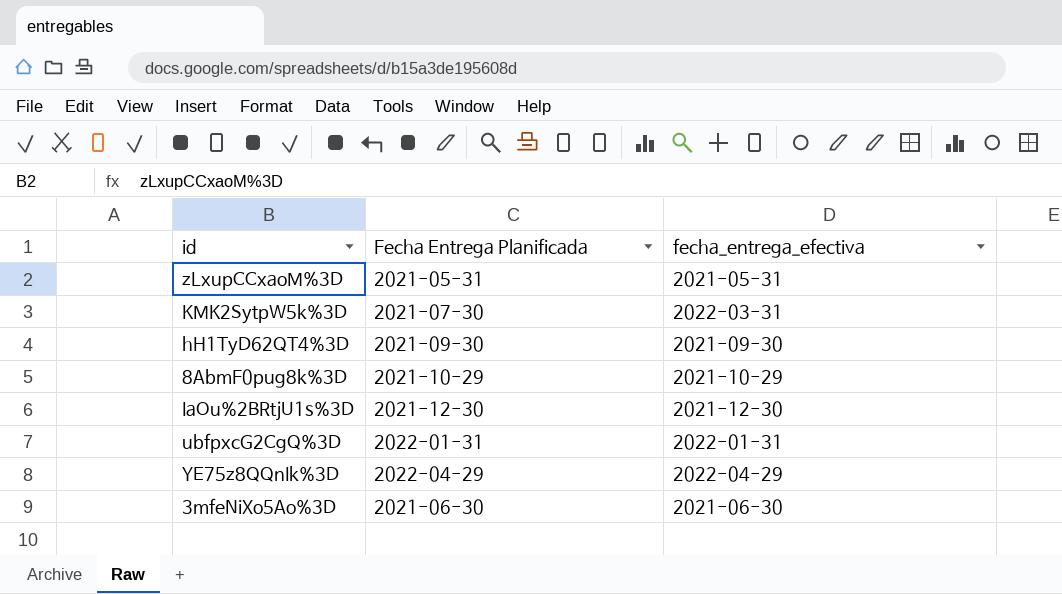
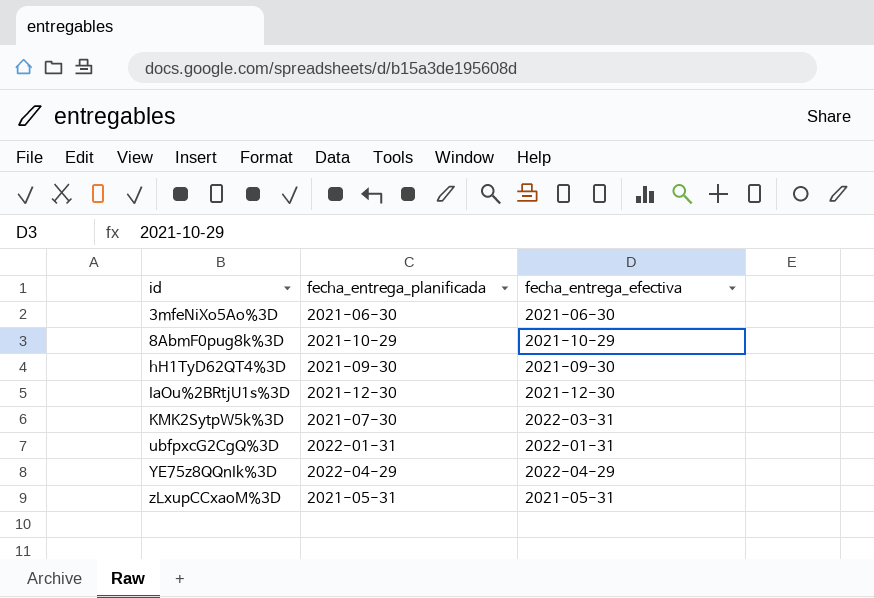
row order: none -> id ascending
column name: Fecha Entrega Planificada -> fecha_entrega_planificada

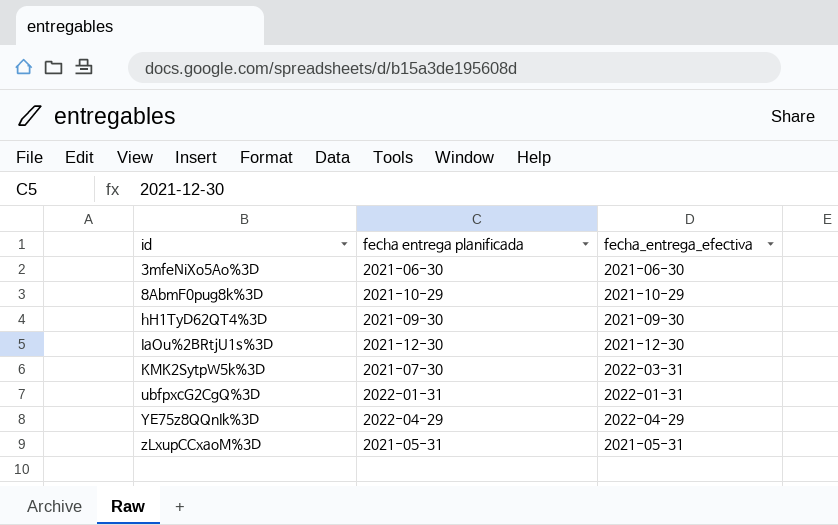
column name: fecha_entrega_planificada -> fecha entrega planificada

